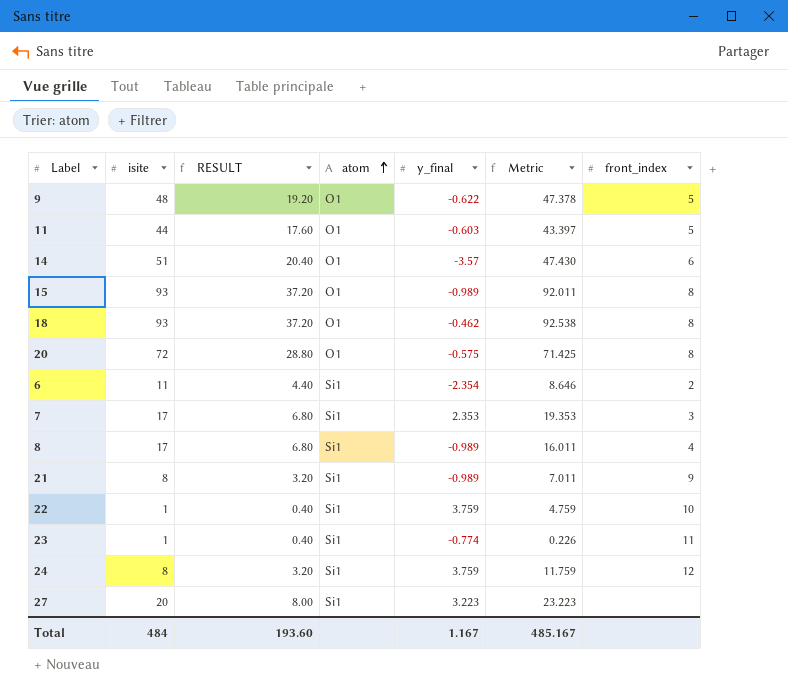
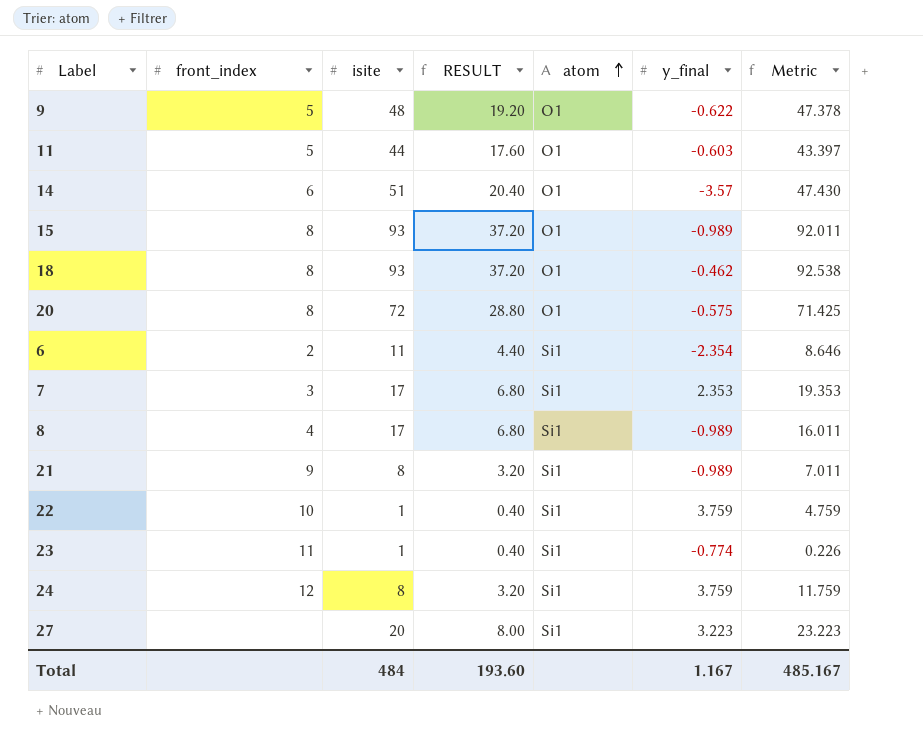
column front_index | position: 7 -> 2

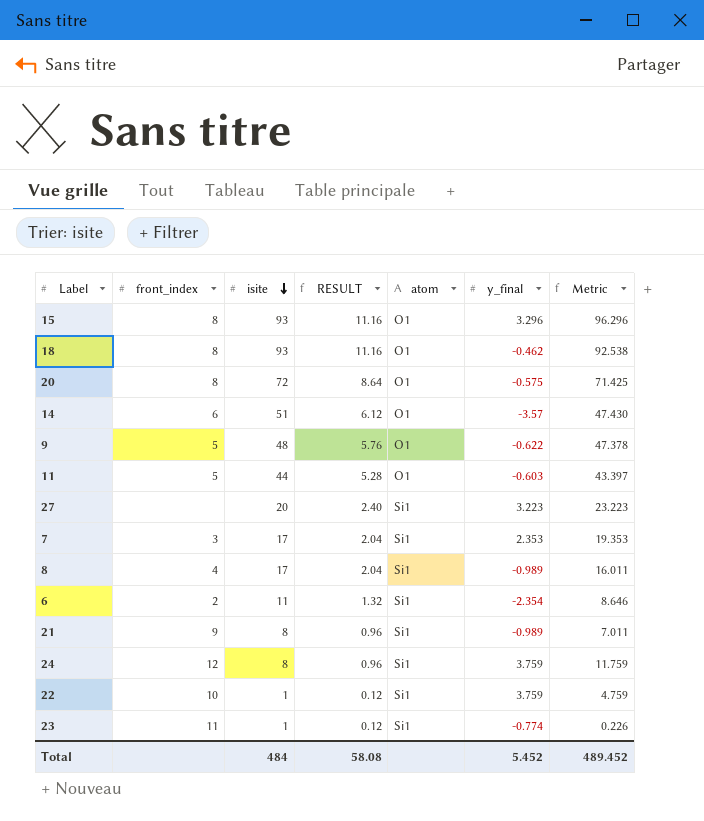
row order: atom ascending -> isite descending
column RESULT | formula: [isite] * 0.4 -> [isite] * 0.12
15 | y_final: -0.989 -> 3.296
15 | Metric: 92.011 -> 96.296
Total | RESULT: 193.60 -> 58.08
Total | y_final: 1.167 -> 5.452
Total | Metric: 485.167 -> 489.452

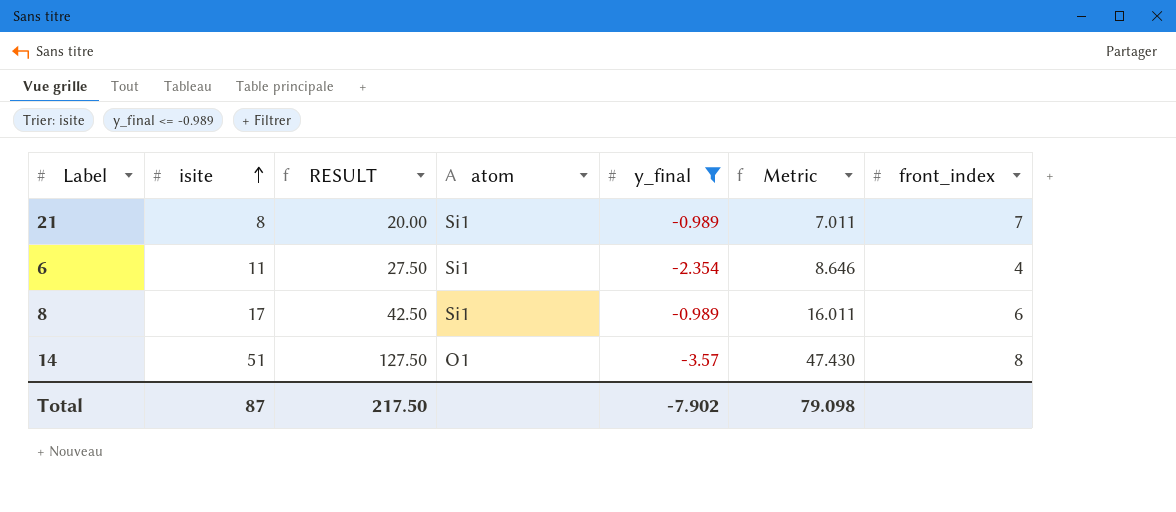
filter: none -> y_final <= -0.989
row order: isite descending -> isite ascending
column RESULT | formula: [isite] * 0.12 -> [isite] * 2.5
column front_index | position: 2 -> 7
21 | front_index: 9 -> 7
6 | front_index: 2 -> 4
8 | front_index: 4 -> 6
14 | front_index: 6 -> 8
Total | isite: 484 -> 87
Total | RESULT: 58.08 -> 217.50
Total | y_final: 5.452 -> -7.902
Total | Metric: 489.452 -> 79.098

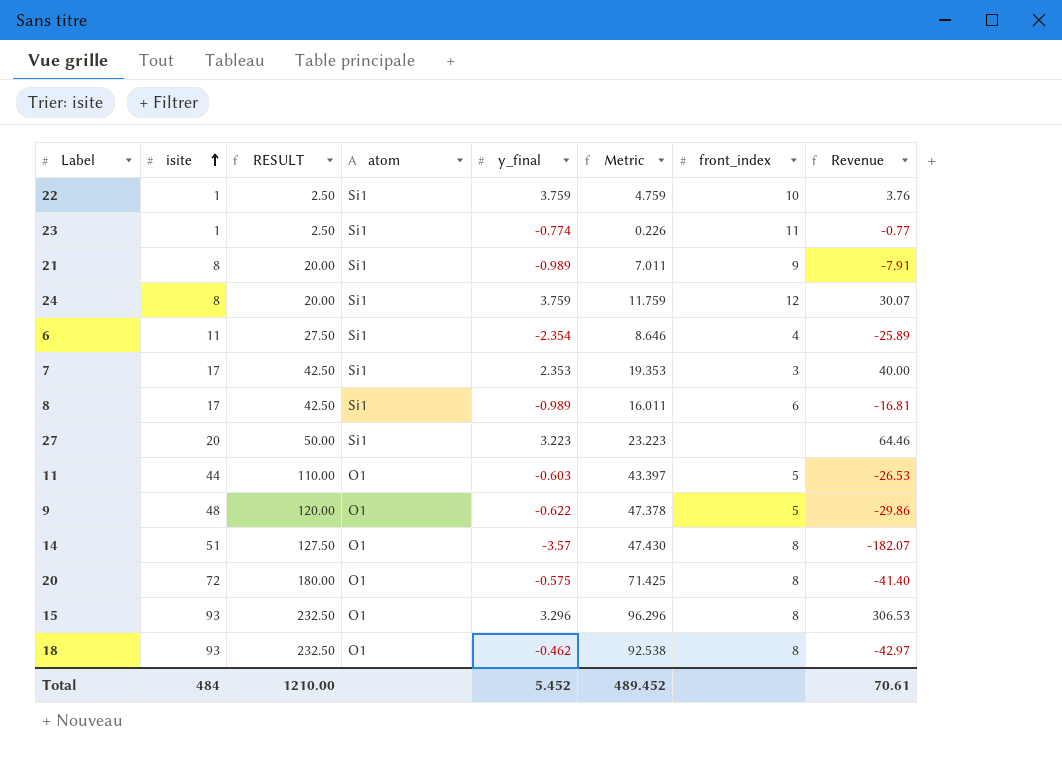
filter: y_final <= -0.989 -> none
column Revenue | formula: none -> [isite] * [y_final]
21 | front_index: 7 -> 9
Total | isite: 87 -> 484
Total | RESULT: 217.50 -> 1210.00
Total | y_final: -7.902 -> 5.452
Total | Metric: 79.098 -> 489.452

